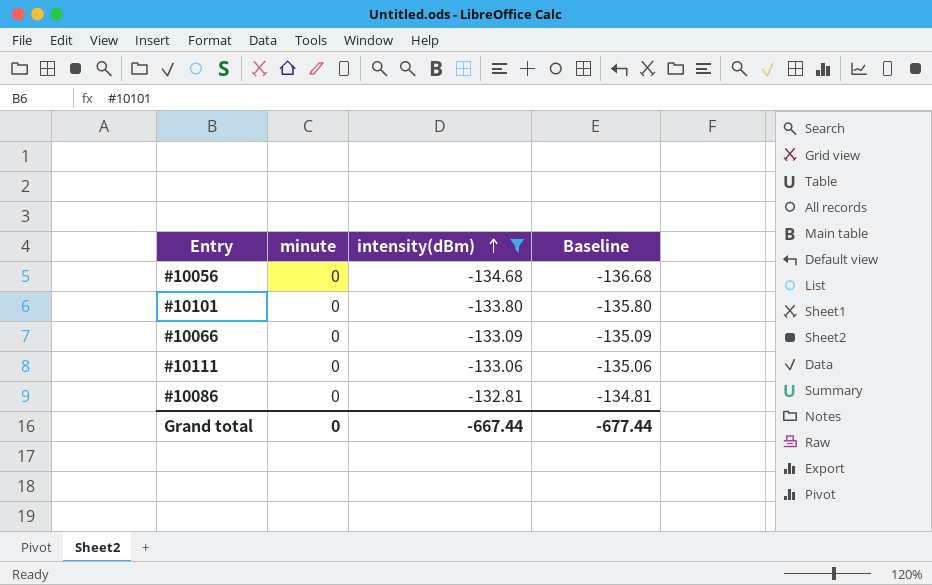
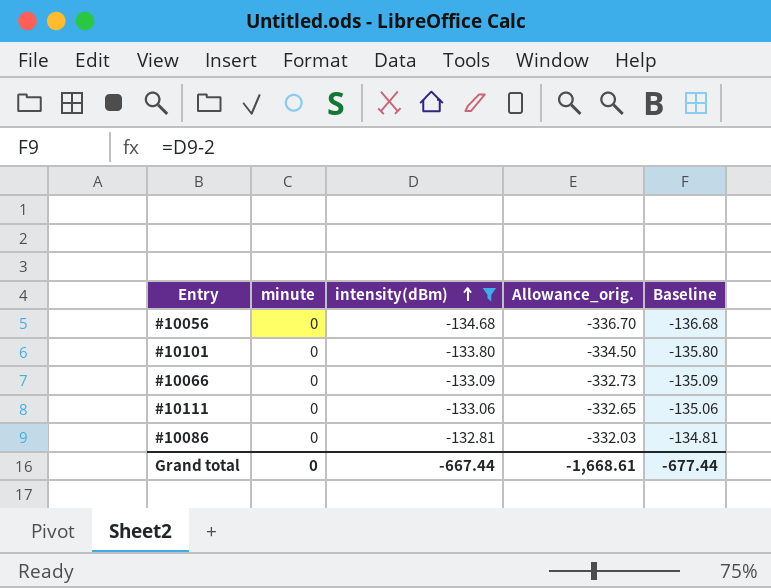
column Allowance_orig. | formula: none -> [intensity(dBm)] * 2.5

